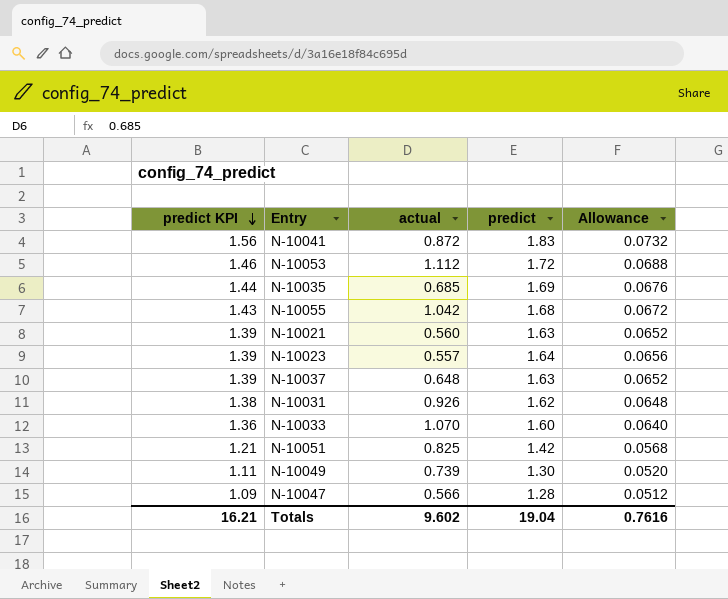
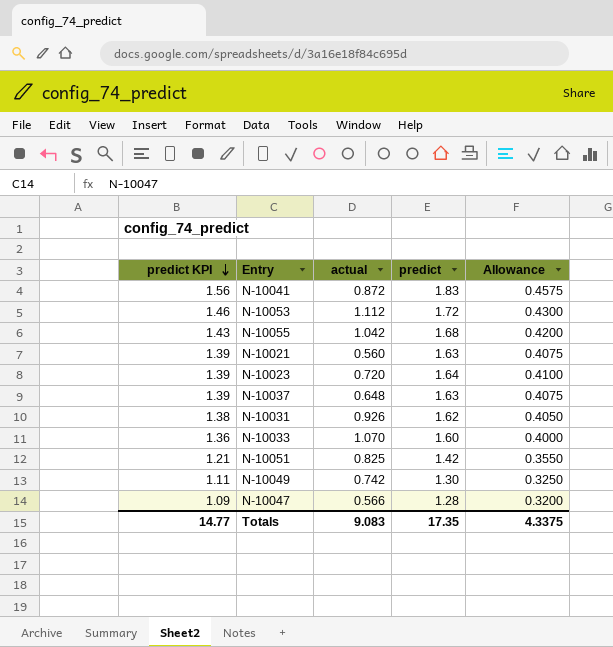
column Allowance | formula: [predict] * 0.04 -> [predict] * 0.25
row N-10035: 1.44 | 0.685 | 1.69 | 0.0676 -> none
N-10023 | actual: 0.557 -> 0.720
N-10049 | actual: 0.739 -> 0.742
Totals | predict KPI: 16.21 -> 14.77
Totals | actual: 9.602 -> 9.083
Totals | predict: 19.04 -> 17.35
Totals | Allowance: 0.7616 -> 4.3375

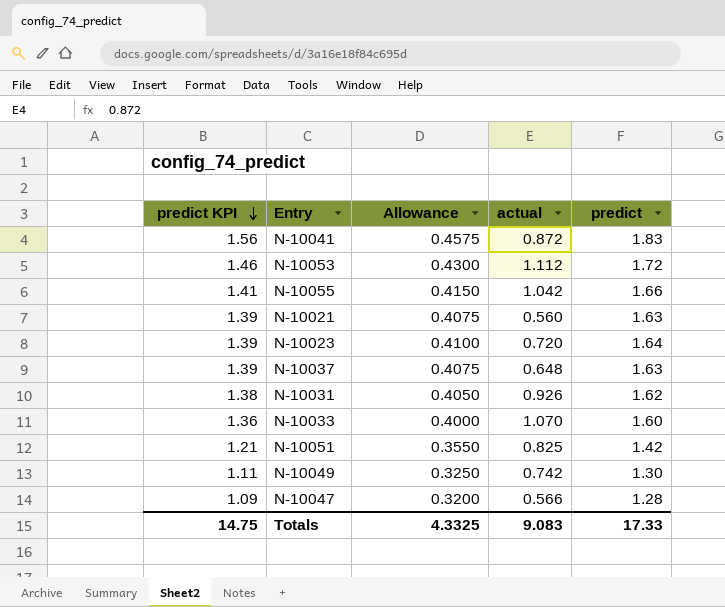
column Allowance | position: 5 -> 3
N-10055 | predict KPI: 1.43 -> 1.41
N-10055 | Allowance: 0.4200 -> 0.4150
N-10055 | predict: 1.68 -> 1.66
Totals | predict KPI: 14.77 -> 14.75
Totals | Allowance: 4.3375 -> 4.3325
Totals | predict: 17.35 -> 17.33

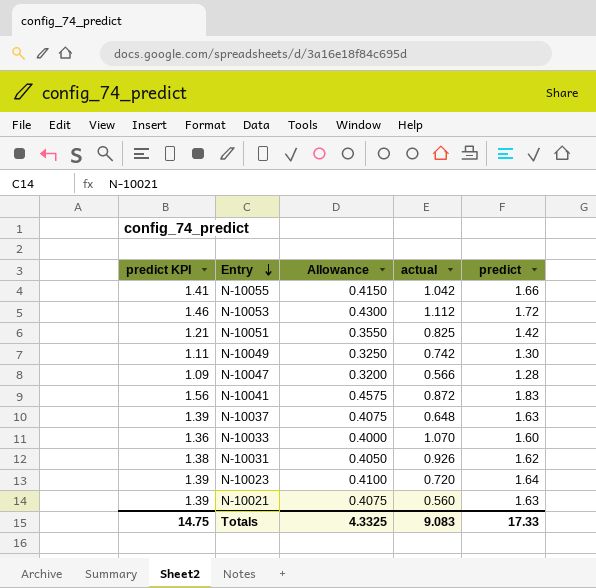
row order: predict KPI descending -> Entry descending

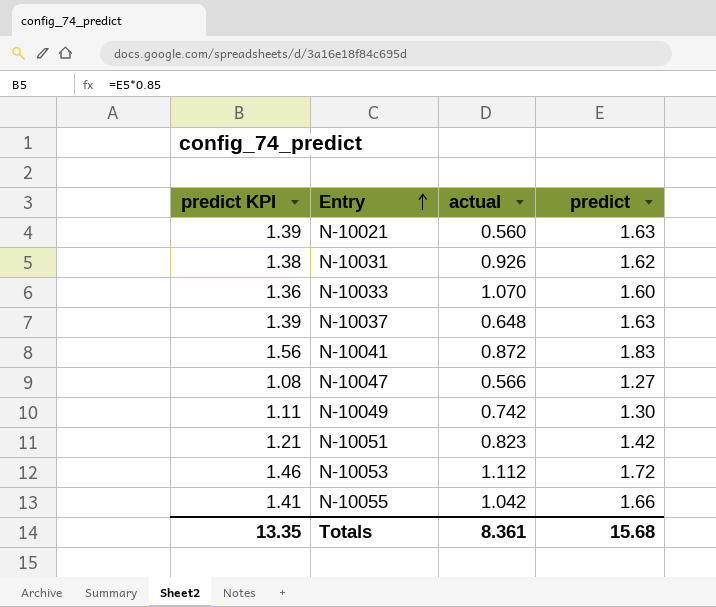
row order: Entry descending -> Entry ascending
column Allowance | formula: [predict] * 0.25 -> none
row N-10023: 1.39 | 0.4100 | 0.720 | 1.64 -> none
N-10047 | predict KPI: 1.09 -> 1.08
N-10047 | predict: 1.28 -> 1.27
N-10051 | actual: 0.825 -> 0.823
Totals | predict KPI: 14.75 -> 13.35
Totals | actual: 9.083 -> 8.361
Totals | predict: 17.33 -> 15.68

